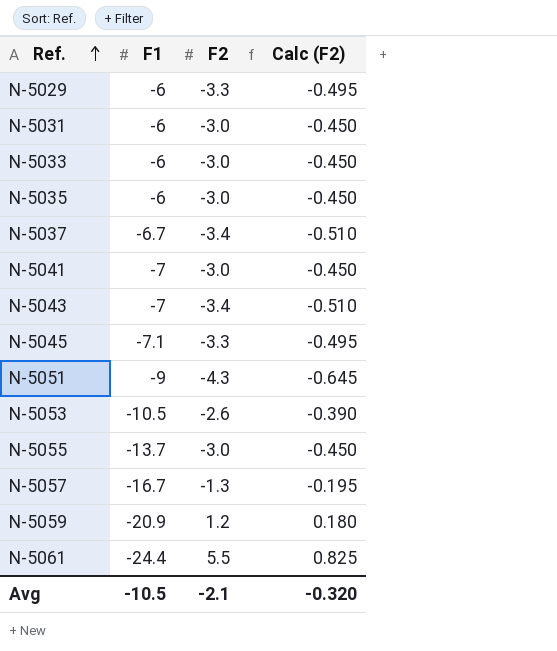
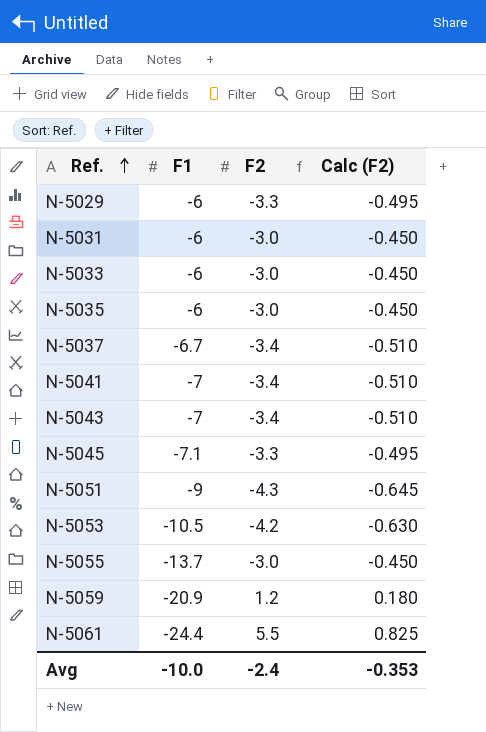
row N-5057: -16.7 | -1.3 | -0.195 -> none
N-5041 | F2: -3.0 -> -3.4
N-5041 | Calc (F2): -0.450 -> -0.510
N-5053 | F2: -2.6 -> -4.2
N-5053 | Calc (F2): -0.390 -> -0.630
Avg | F1: -10.5 -> -10.0
Avg | F2: -2.1 -> -2.4
Avg | Calc (F2): -0.320 -> -0.353

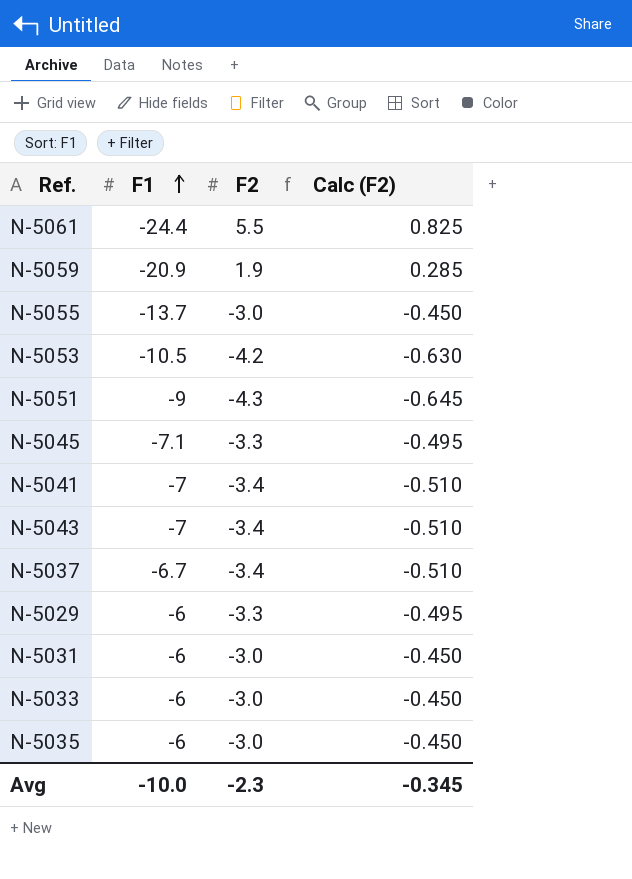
row order: Ref. ascending -> F1 ascending
N-5059 | F2: 1.2 -> 1.9
N-5059 | Calc (F2): 0.180 -> 0.285
Avg | F2: -2.4 -> -2.3
Avg | Calc (F2): -0.353 -> -0.345

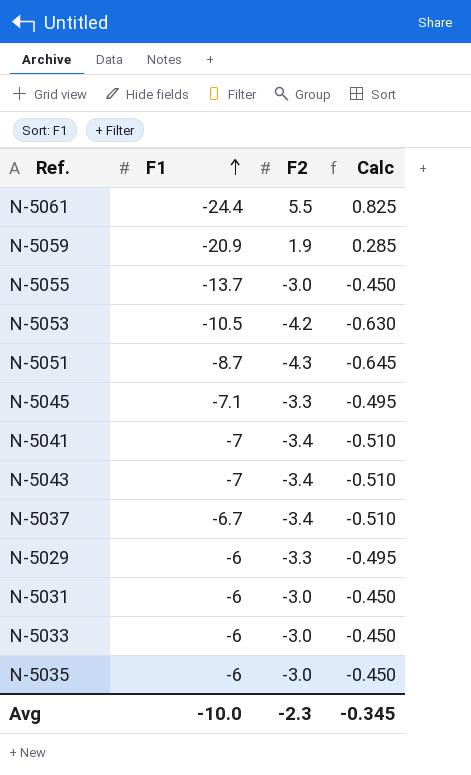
column name: Calc (F2) -> Calc
N-5051 | F1: -9 -> -8.7

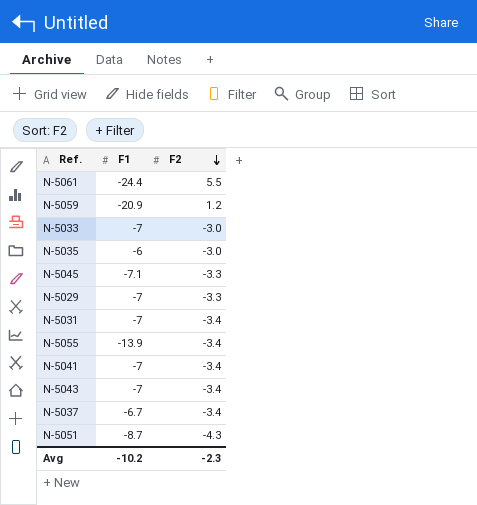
row order: F1 ascending -> F2 descending
column Calc | formula: [F2] * 0.15 -> none
row N-5053: -10.5 | -4.2 | -0.630 -> none
N-5059 | F2: 1.9 -> 1.2
N-5033 | F1: -6 -> -7
N-5029 | F1: -6 -> -7
N-5031 | F1: -6 -> -7
N-5031 | F2: -3.0 -> -3.4
N-5055 | F1: -13.7 -> -13.9
N-5055 | F2: -3.0 -> -3.4
Avg | F1: -10.0 -> -10.2

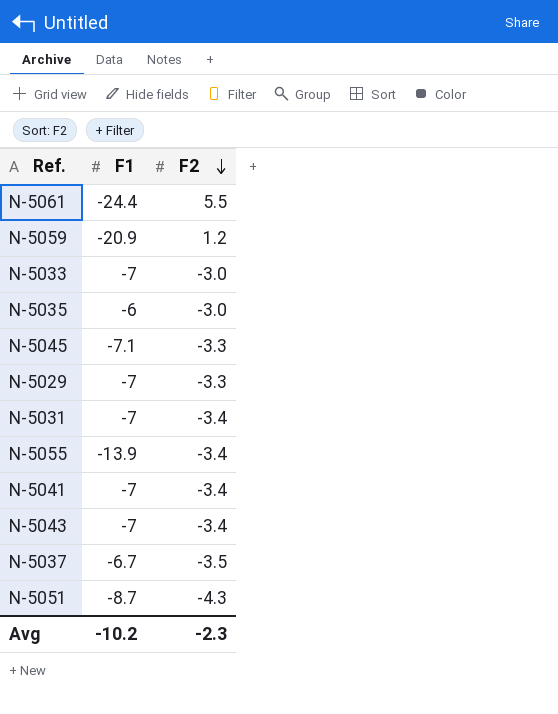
N-5037 | F2: -3.4 -> -3.5

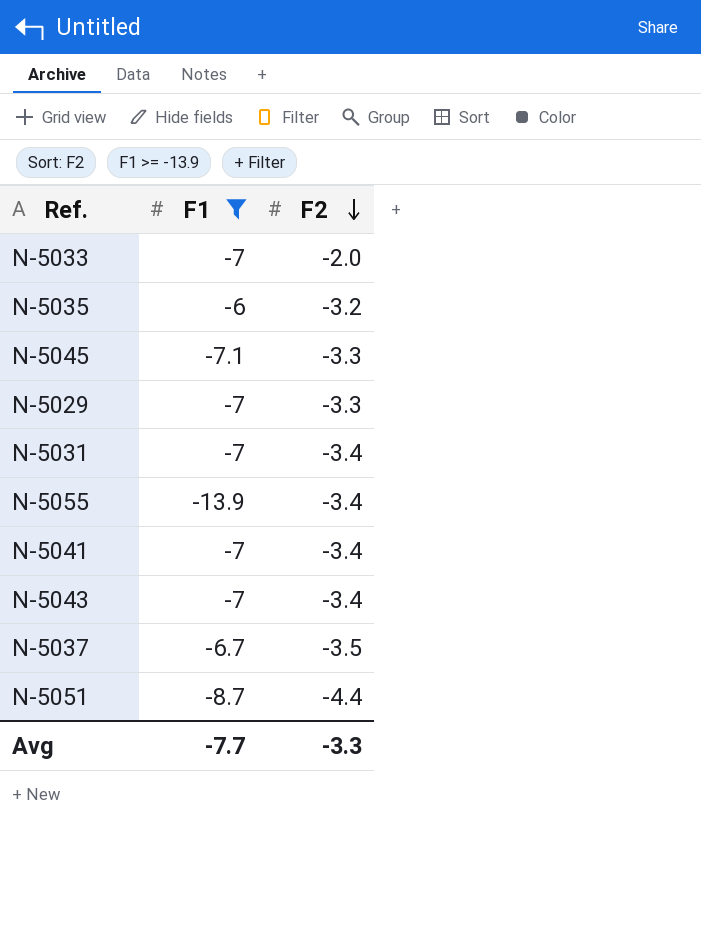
filter: none -> F1 >= -13.9
N-5033 | F2: -3.0 -> -2.0
N-5035 | F2: -3.0 -> -3.2
N-5051 | F2: -4.3 -> -4.4
Avg | F1: -10.2 -> -7.7
Avg | F2: -2.3 -> -3.3

